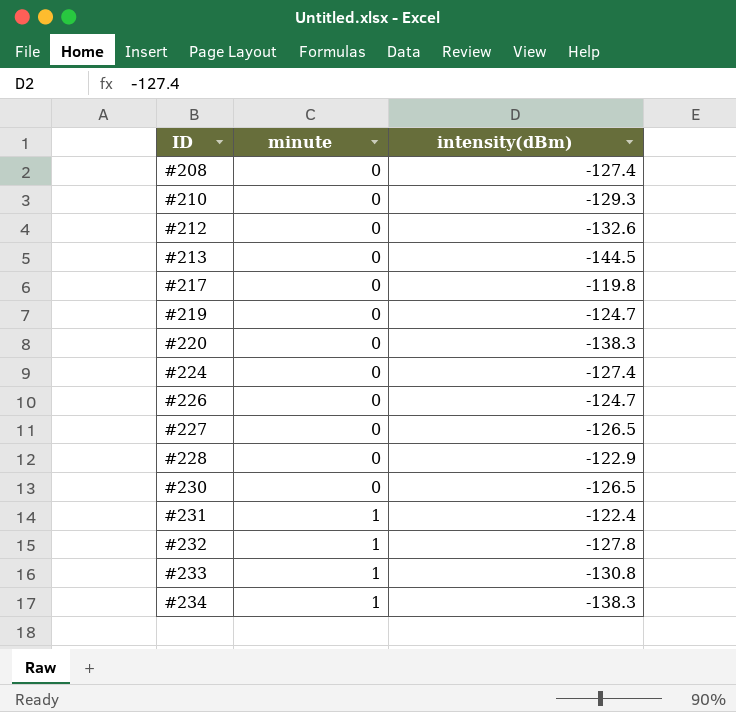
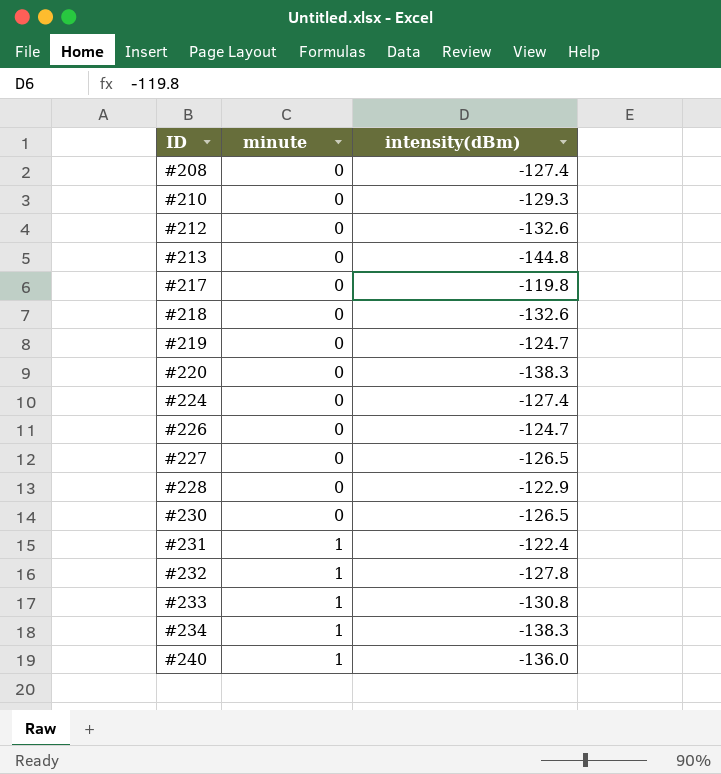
#213 | intensity(dBm): -144.5 -> -144.8
row #218: none -> 0 | -132.6
row #240: none -> 1 | -136.0

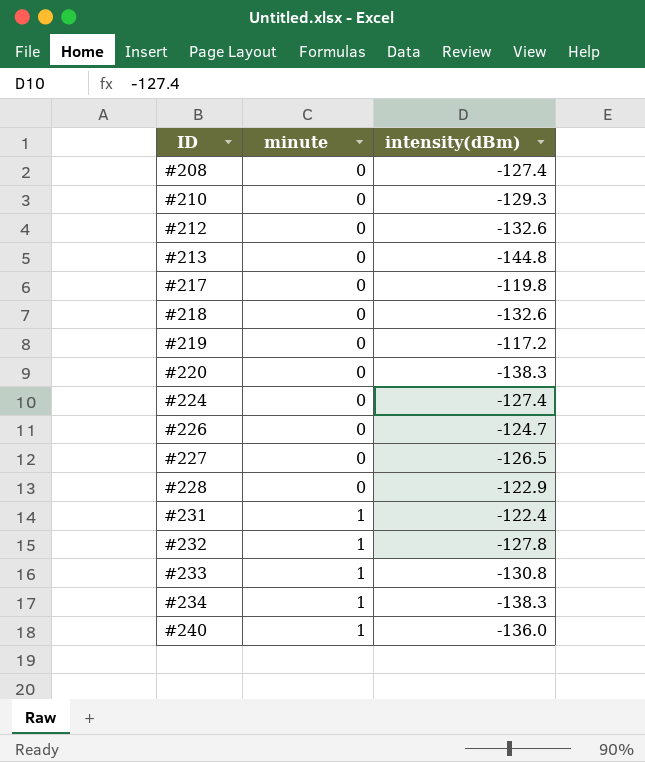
row #230: 0 | -126.5 -> none
#219 | intensity(dBm): -124.7 -> -117.2

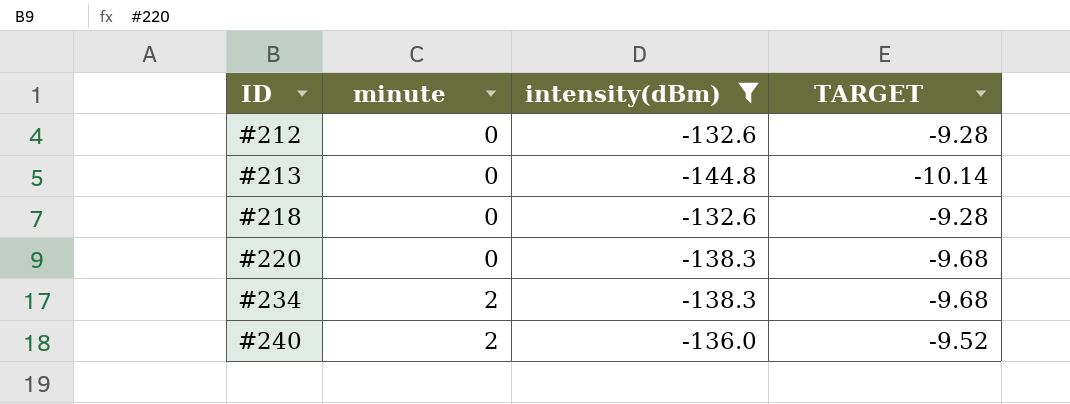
filter: none -> intensity(dBm) <= -132.6
column TARGET | formula: none -> [intensity(dBm)] * 0.07
#234 | minute: 1 -> 2
#240 | minute: 1 -> 2

